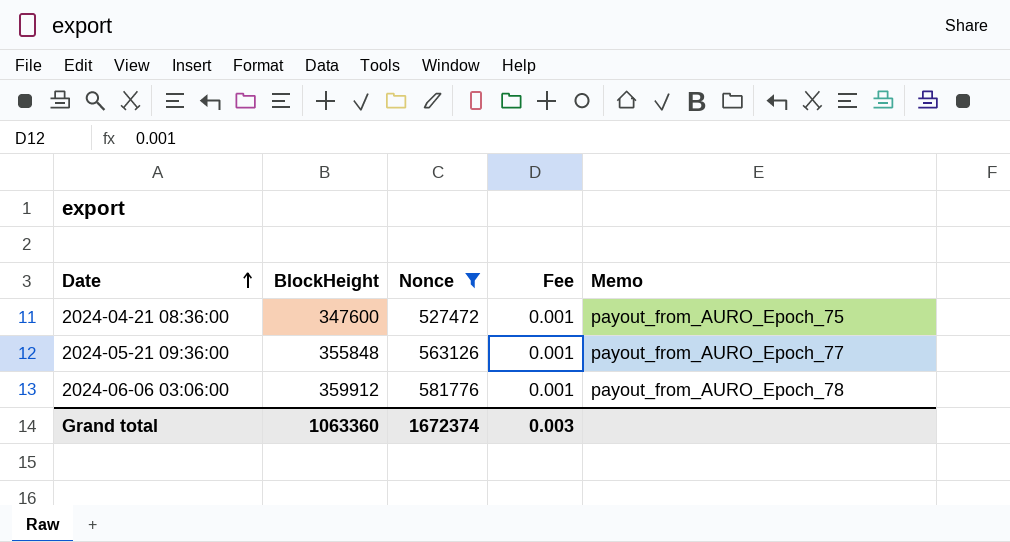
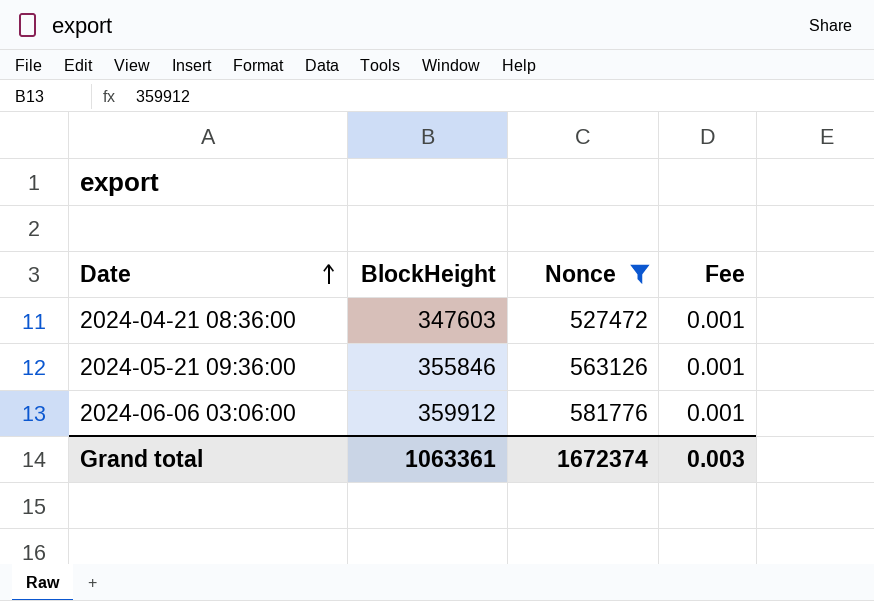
column Memo | position: 5 -> none
2024-04-21 08:36:00 | BlockHeight: 347600 -> 347603
2024-05-21 09:36:00 | BlockHeight: 355848 -> 355846
Grand total | BlockHeight: 1063360 -> 1063361

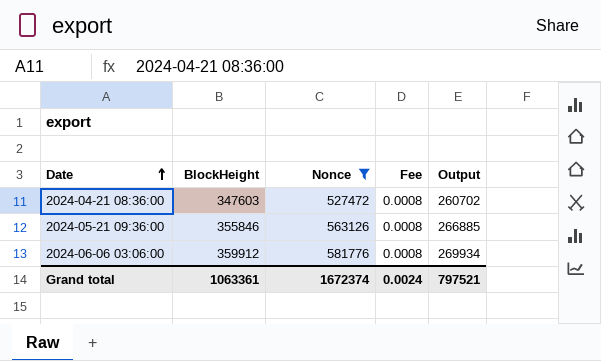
column Output | formula: none -> [BlockHeight] * 0.75
2024-04-21 08:36:00 | Fee: 0.001 -> 0.0008
2024-05-21 09:36:00 | Fee: 0.001 -> 0.0008
2024-06-06 03:06:00 | Fee: 0.001 -> 0.0008
Grand total | Fee: 0.003 -> 0.0024

